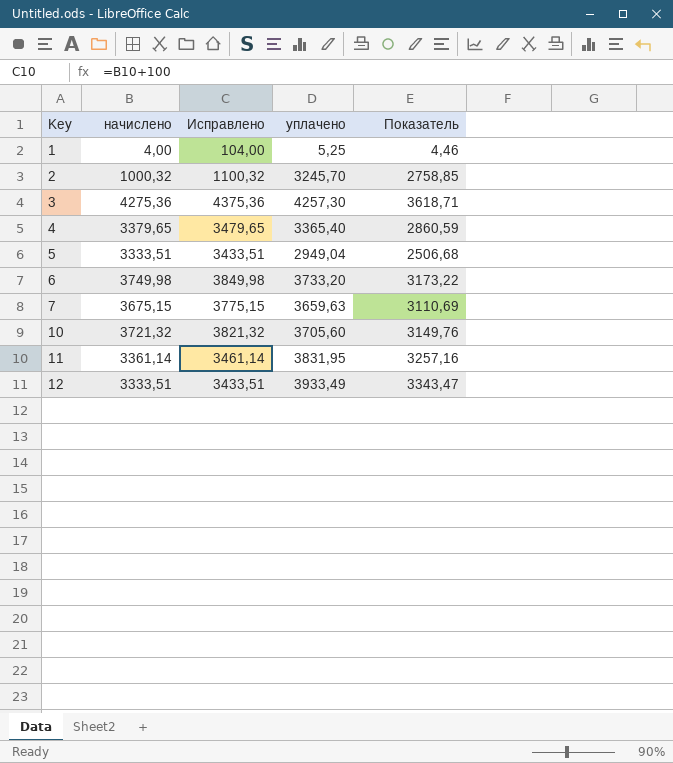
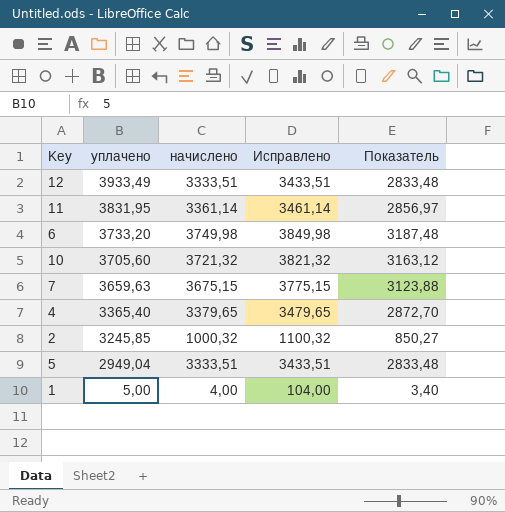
row order: Key ascending -> уплачено descending
column уплачено | position: 4 -> 2
column Показатель | formula: [уплачено] * 0,85 -> [начислено] * 0,85
row 3: 4275,36 | 4375,36 | 4257,30 | 3618,71 -> none
2 | уплачено: 3245,70 -> 3245,85
1 | уплачено: 5,25 -> 5,00

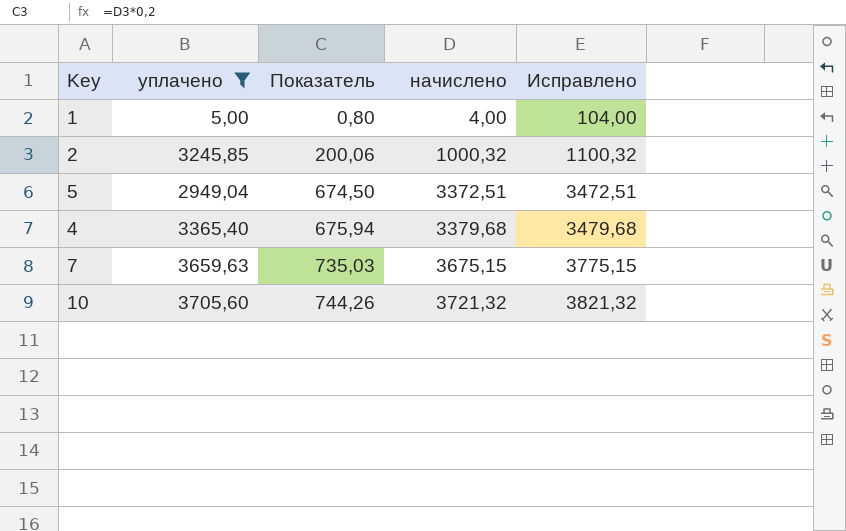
filter: none -> уплачено <= 3705,60
row order: уплачено descending -> Показатель ascending
column Показатель | formula: [начислено] * 0,85 -> [начислено] * 0,2
column Показатель | position: 5 -> 3
5 | начислено: 3333,51 -> 3372,51
5 | Исправлено: 3433,51 -> 3472,51
4 | начислено: 3379,65 -> 3379,68
4 | Исправлено: 3479,65 -> 3479,68

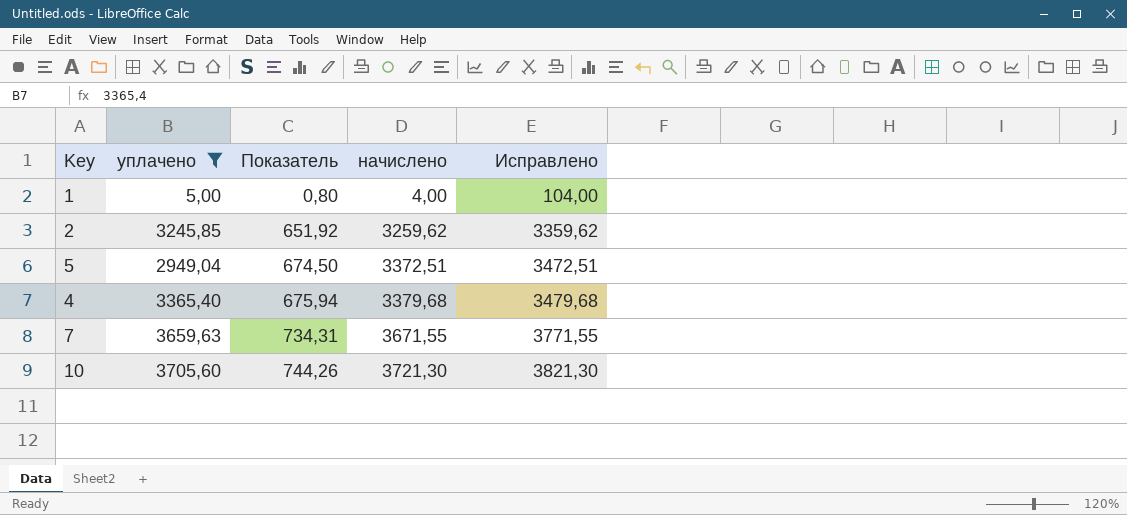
2 | Показатель: 200,06 -> 651,92
2 | начислено: 1000,32 -> 3259,62
2 | Исправлено: 1100,32 -> 3359,62
7 | Показатель: 735,03 -> 734,31
7 | начислено: 3675,15 -> 3671,55
7 | Исправлено: 3775,15 -> 3771,55
10 | начислено: 3721,32 -> 3721,30
10 | Исправлено: 3821,32 -> 3821,30

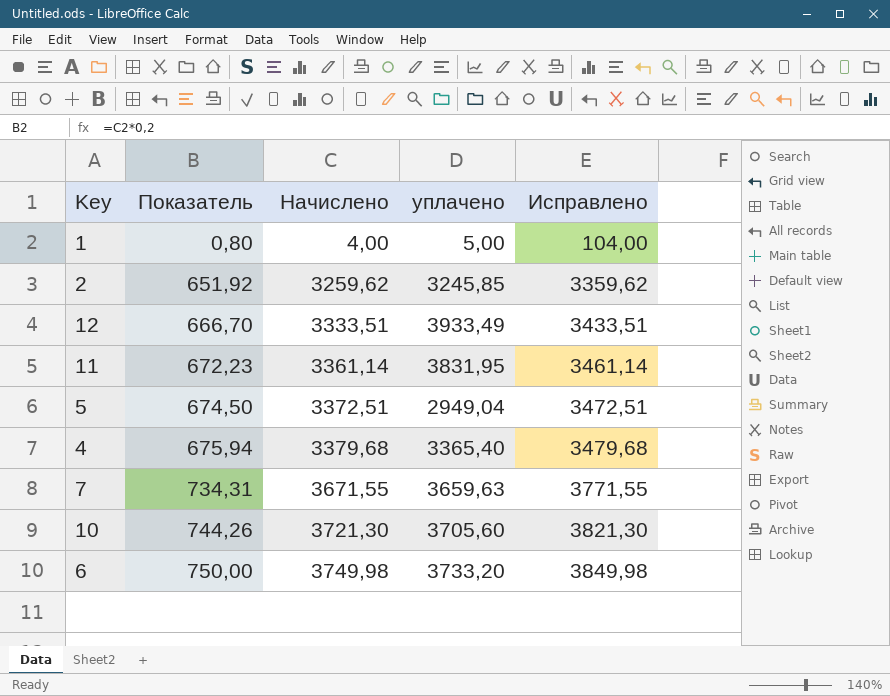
filter: уплачено <= 3705,60 -> none
column name: начислено -> Начислено
column уплачено | position: 2 -> 4

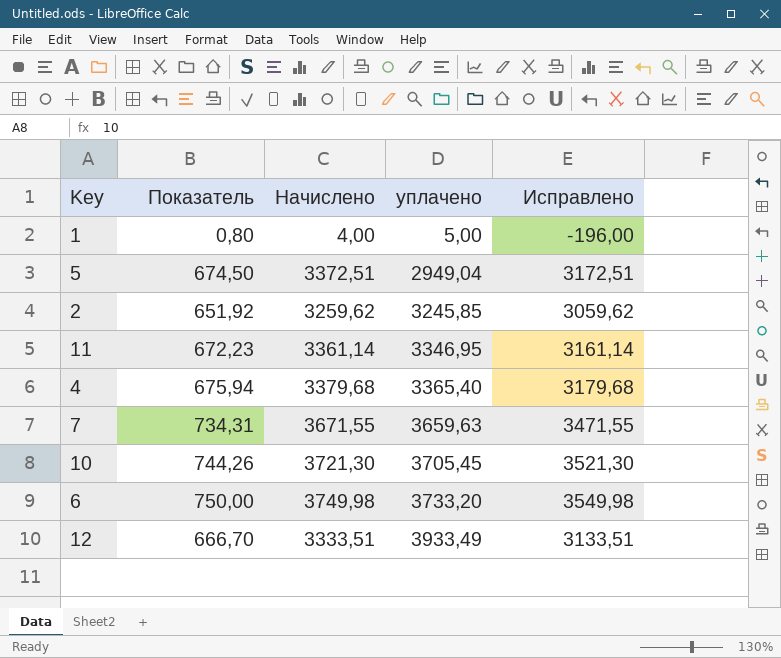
row order: Показатель ascending -> уплачено ascending
column Исправлено | formula: [Начислено] + 100 -> [Начислено] - 200
11 | уплачено: 3831,95 -> 3346,95
10 | уплачено: 3705,60 -> 3705,45

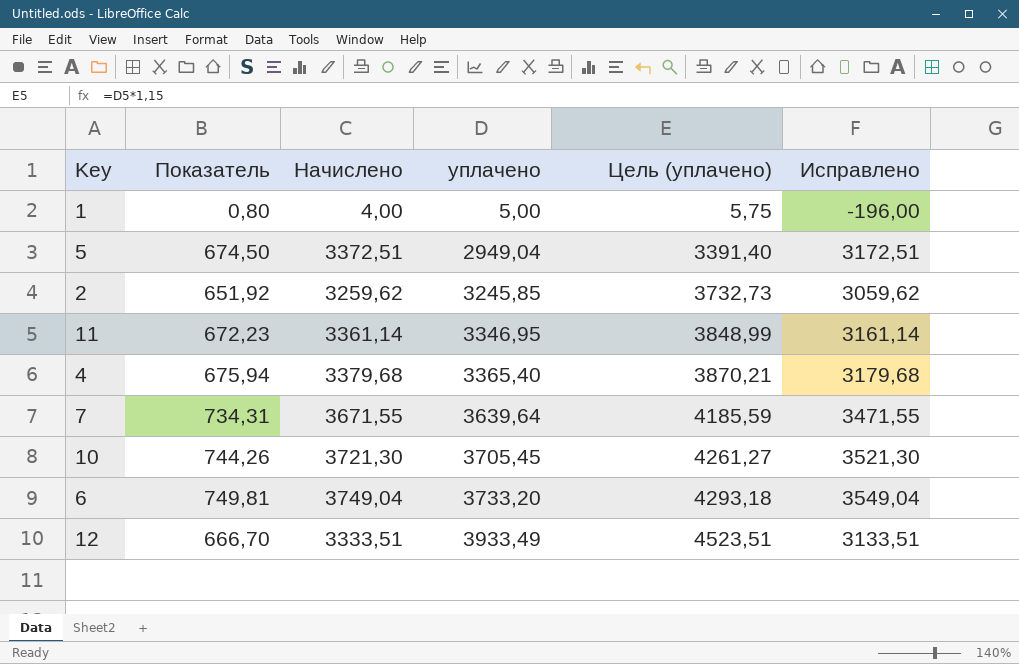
column Цель (уплачено) | formula: none -> [уплачено] * 1,15
7 | уплачено: 3659,63 -> 3639,64
6 | Показатель: 750,00 -> 749,81
6 | Начислено: 3749,98 -> 3749,04
6 | Исправлено: 3549,98 -> 3549,04

